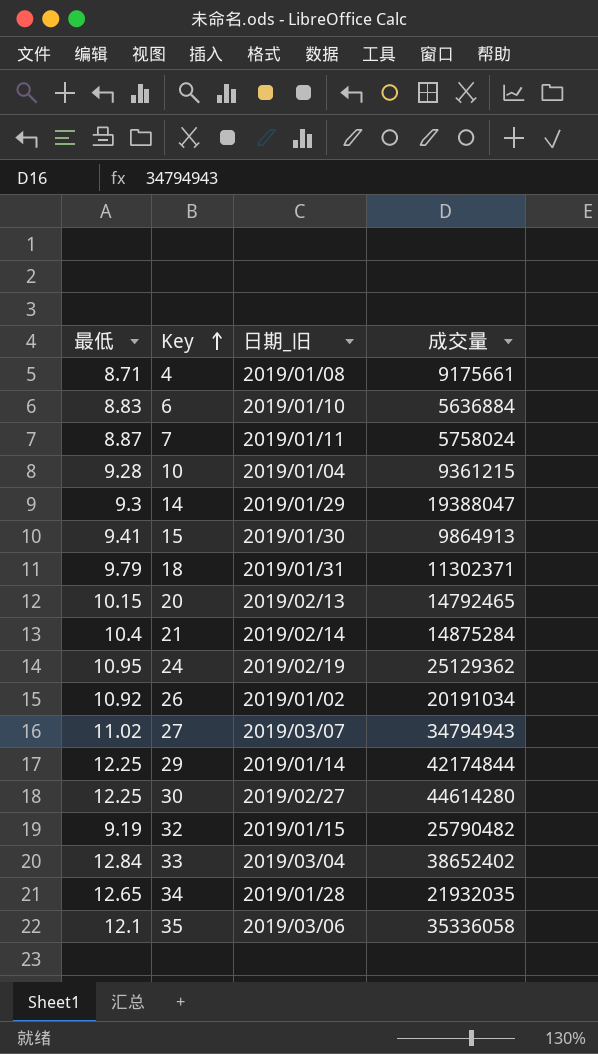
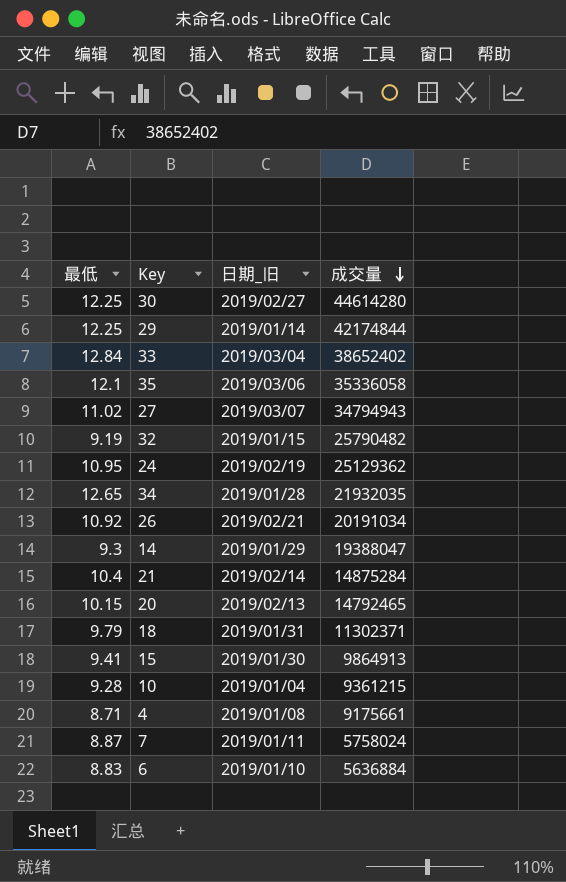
row order: Key ascending -> 成交量 descending
26 | 日期_旧: 2019/01/02 -> 2019/02/21

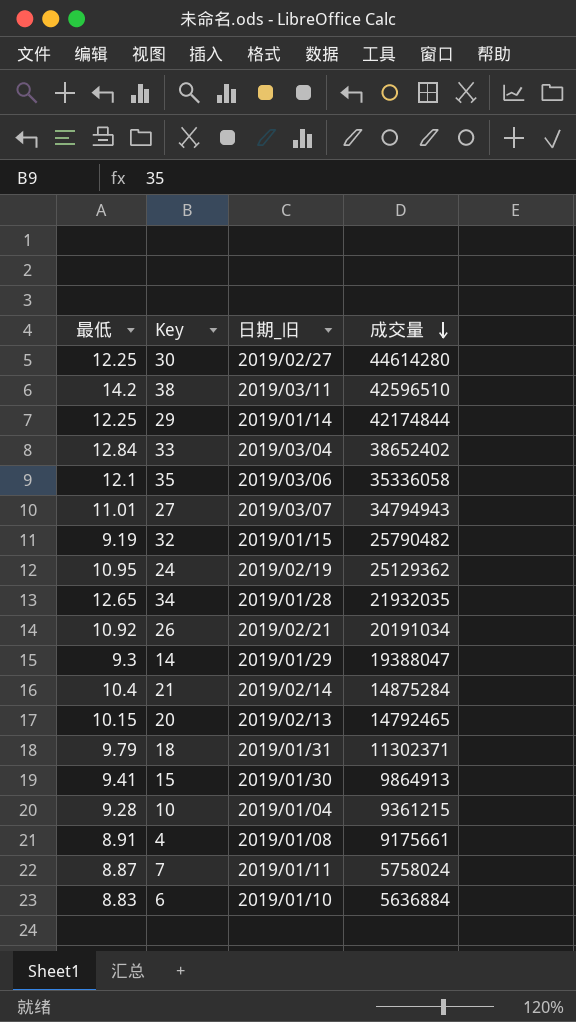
row 38: none -> 14.2 | 2019/03/11 | 42596510
27 | 最低: 11.02 -> 11.01
4 | 最低: 8.71 -> 8.91

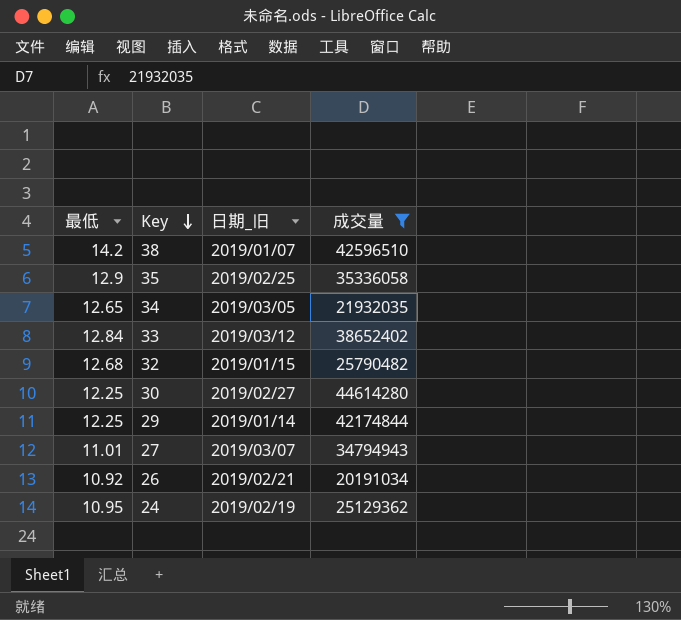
filter: none -> 成交量 >= 20191034
row order: 成交量 descending -> Key descending
38 | 日期_旧: 2019/03/11 -> 2019/01/07
35 | 最低: 12.1 -> 12.9
35 | 日期_旧: 2019/03/06 -> 2019/02/25
34 | 日期_旧: 2019/01/28 -> 2019/03/05
33 | 日期_旧: 2019/03/04 -> 2019/03/12
32 | 最低: 9.19 -> 12.68

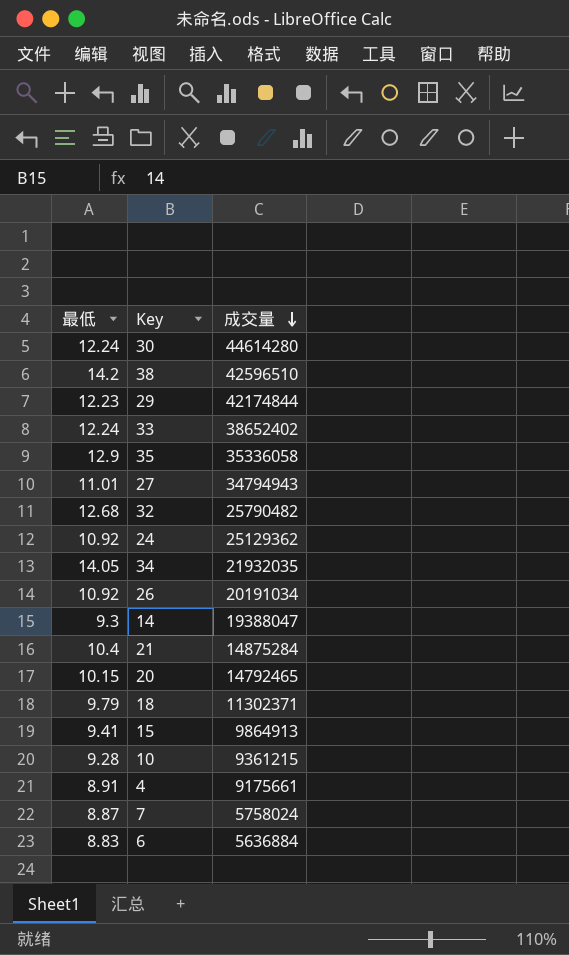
filter: 成交量 >= 20191034 -> none
row order: Key descending -> 成交量 descending
column 日期_旧 | position: 3 -> none
30 | 最低: 12.25 -> 12.24
29 | 最低: 12.25 -> 12.23
33 | 最低: 12.84 -> 12.24
24 | 最低: 10.95 -> 10.92
34 | 最低: 12.65 -> 14.05

